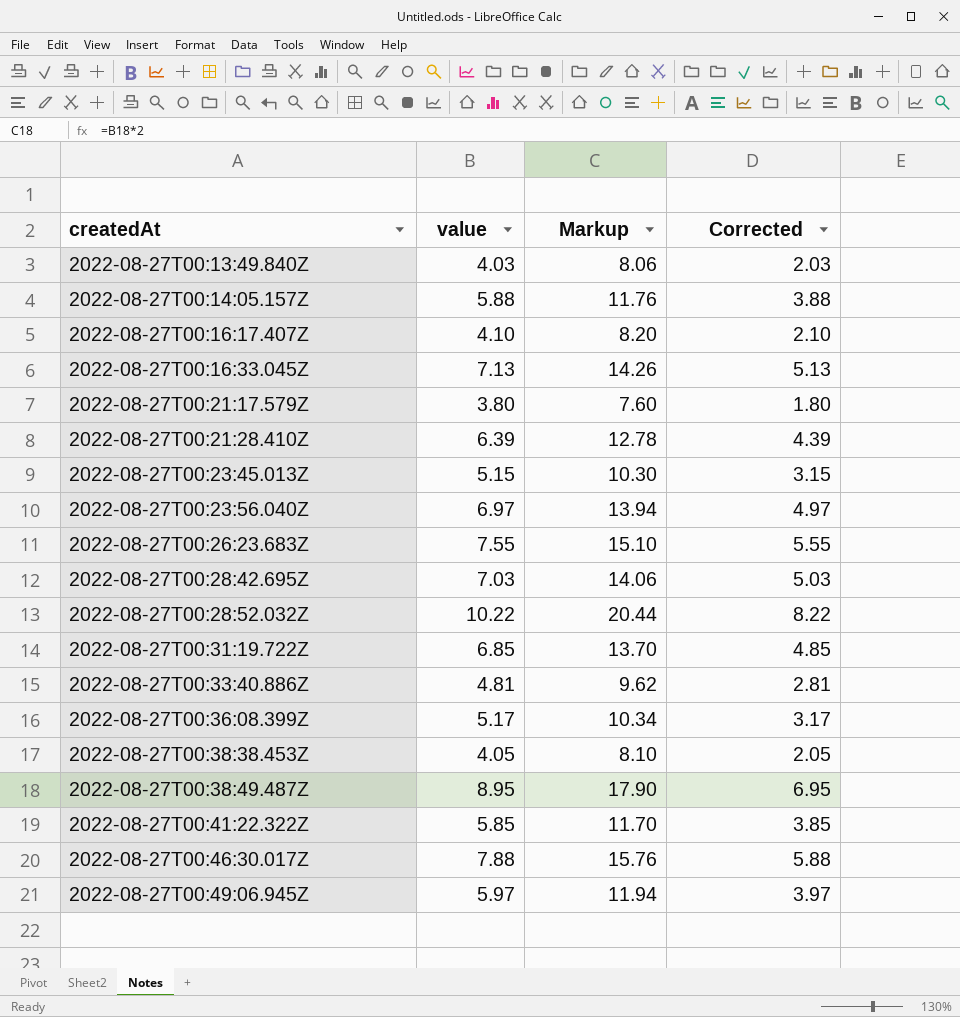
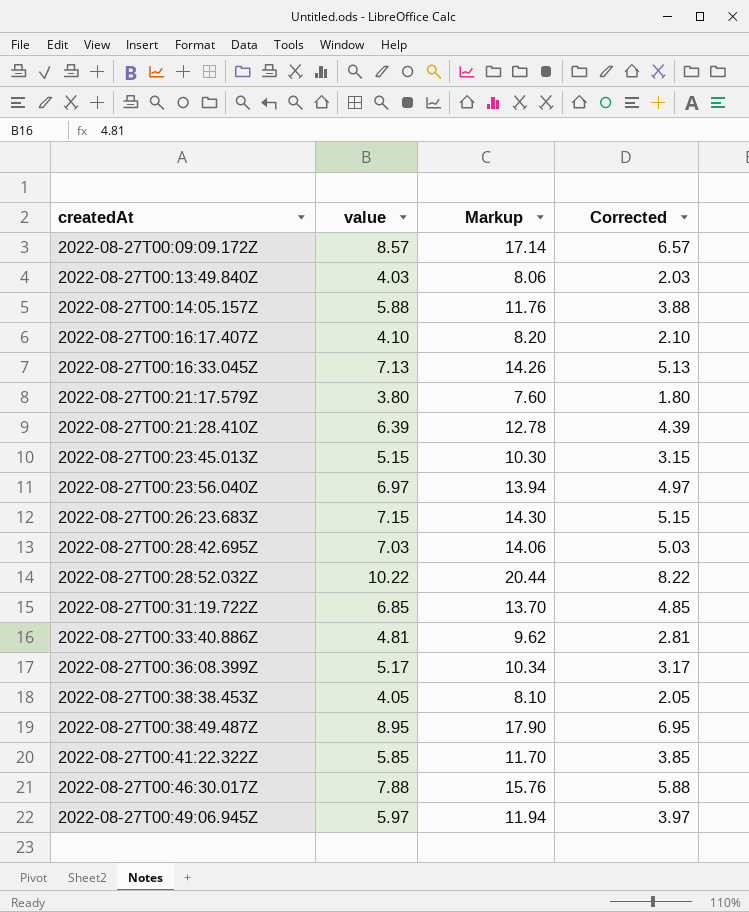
row 2022-08-27T00:09:09.172Z: none -> 8.57 | 17.14 | 6.57
2022-08-27T00:26:23.683Z | value: 7.55 -> 7.15
2022-08-27T00:26:23.683Z | Markup: 15.10 -> 14.30
2022-08-27T00:26:23.683Z | Corrected: 5.55 -> 5.15

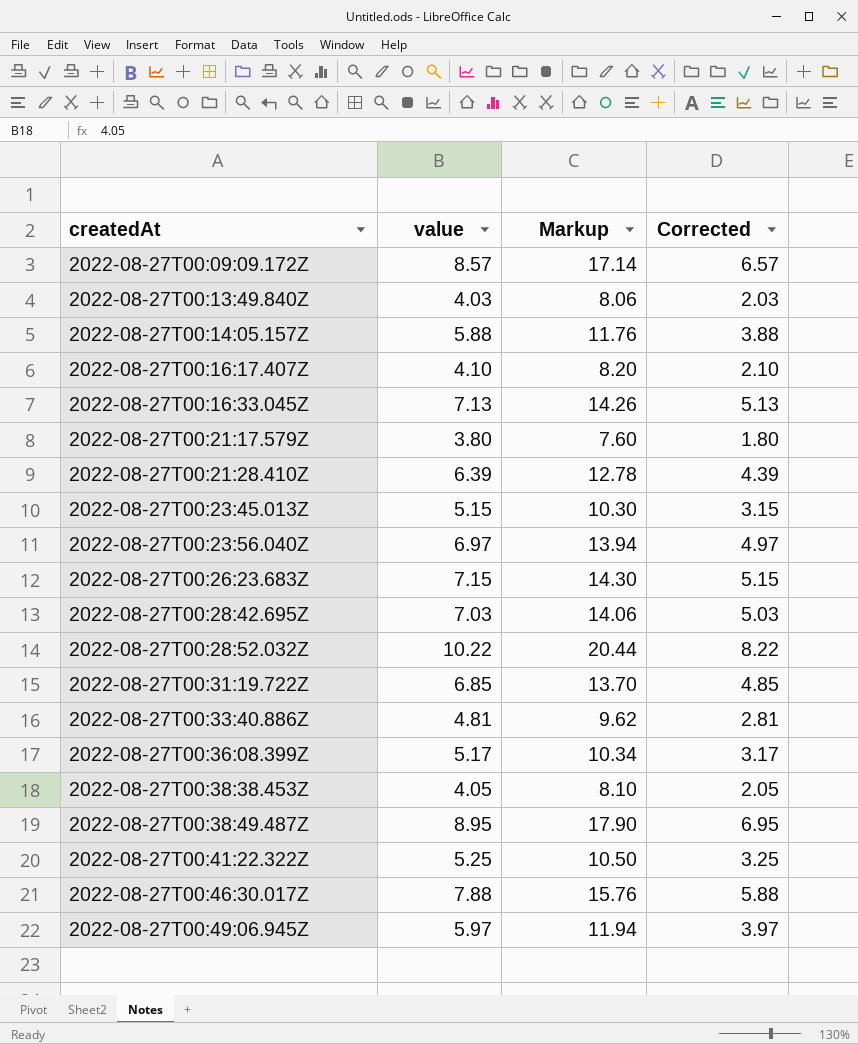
2022-08-27T00:41:22.322Z | value: 5.85 -> 5.25
2022-08-27T00:41:22.322Z | Markup: 11.70 -> 10.50
2022-08-27T00:41:22.322Z | Corrected: 3.85 -> 3.25

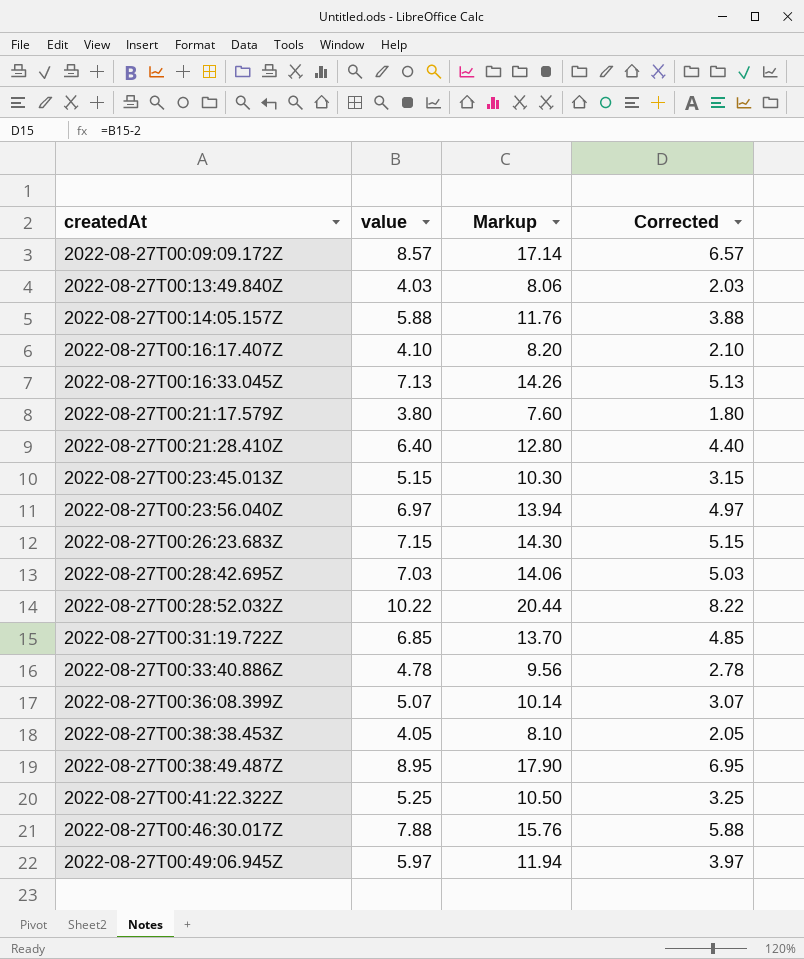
2022-08-27T00:21:28.410Z | value: 6.39 -> 6.40
2022-08-27T00:21:28.410Z | Markup: 12.78 -> 12.80
2022-08-27T00:21:28.410Z | Corrected: 4.39 -> 4.40
2022-08-27T00:33:40.886Z | value: 4.81 -> 4.78
2022-08-27T00:33:40.886Z | Markup: 9.62 -> 9.56
2022-08-27T00:33:40.886Z | Corrected: 2.81 -> 2.78
2022-08-27T00:36:08.399Z | value: 5.17 -> 5.07
2022-08-27T00:36:08.399Z | Markup: 10.34 -> 10.14
2022-08-27T00:36:08.399Z | Corrected: 3.17 -> 3.07

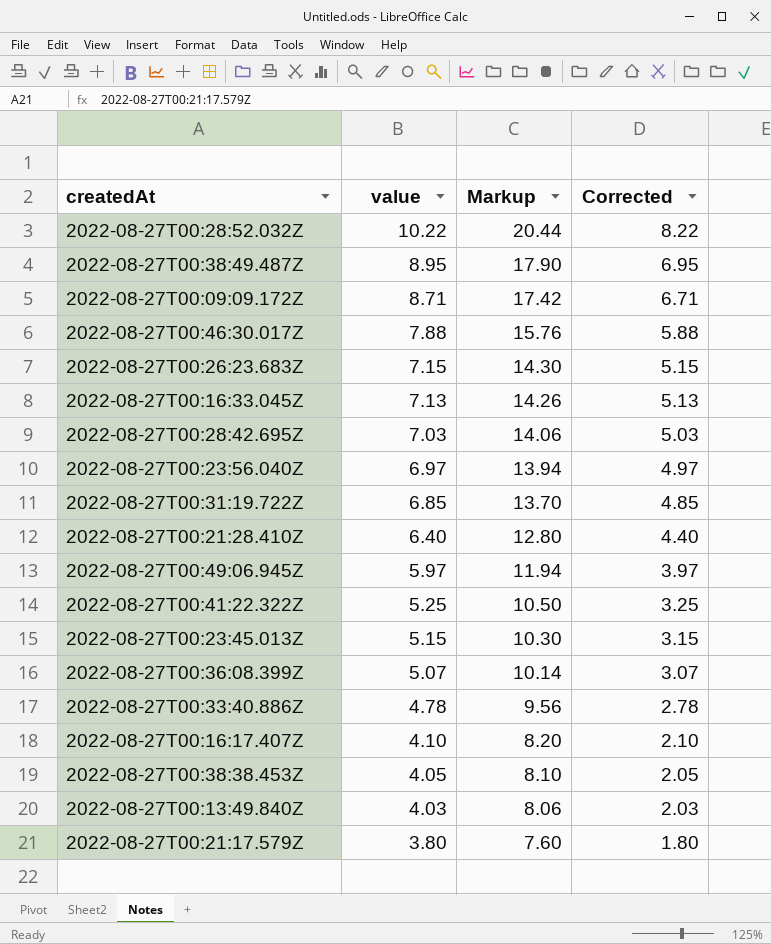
row order: createdAt ascending -> value descending
row 2022-08-27T00:14:05.157Z: 5.88 | 11.76 | 3.88 -> none
2022-08-27T00:09:09.172Z | value: 8.57 -> 8.71
2022-08-27T00:09:09.172Z | Markup: 17.14 -> 17.42
2022-08-27T00:09:09.172Z | Corrected: 6.57 -> 6.71

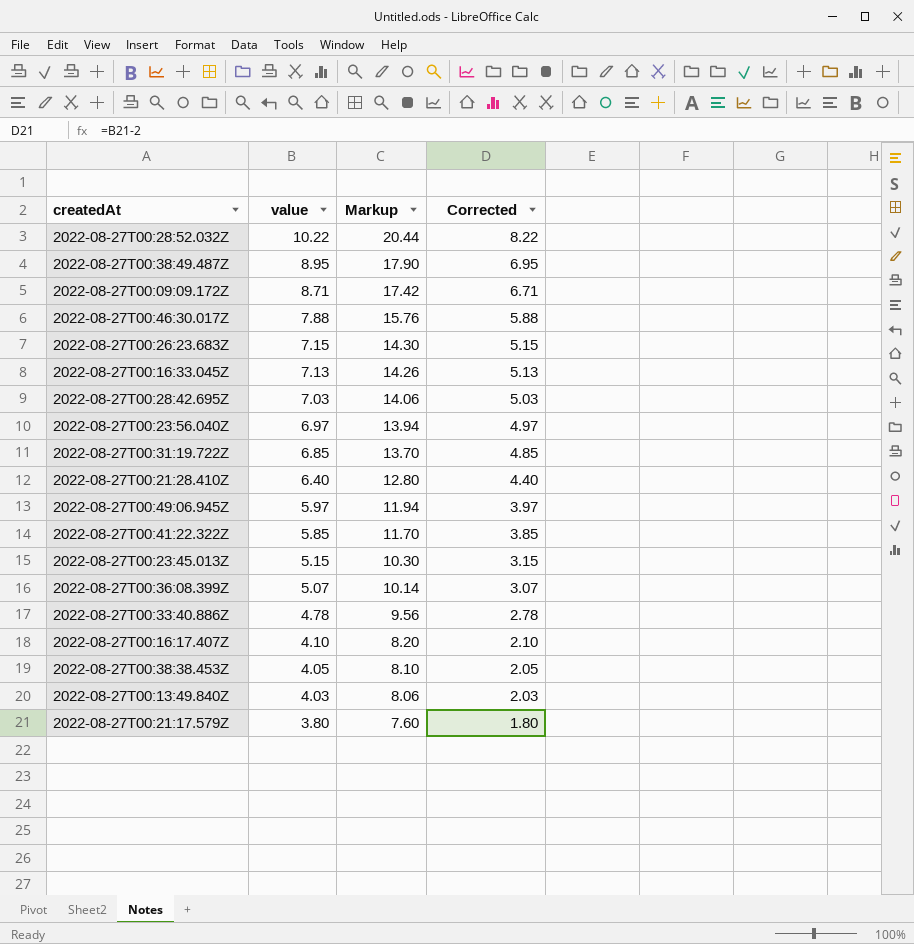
2022-08-27T00:41:22.322Z | value: 5.25 -> 5.85
2022-08-27T00:41:22.322Z | Markup: 10.50 -> 11.70
2022-08-27T00:41:22.322Z | Corrected: 3.25 -> 3.85

